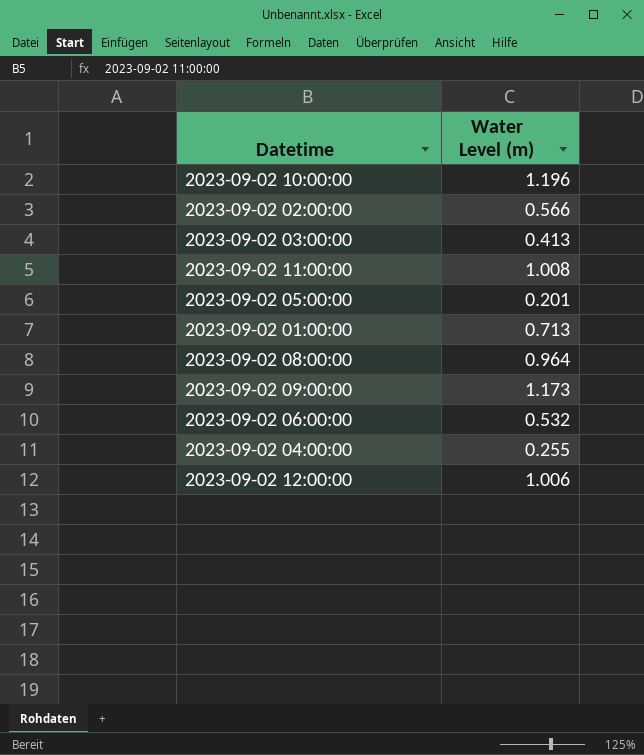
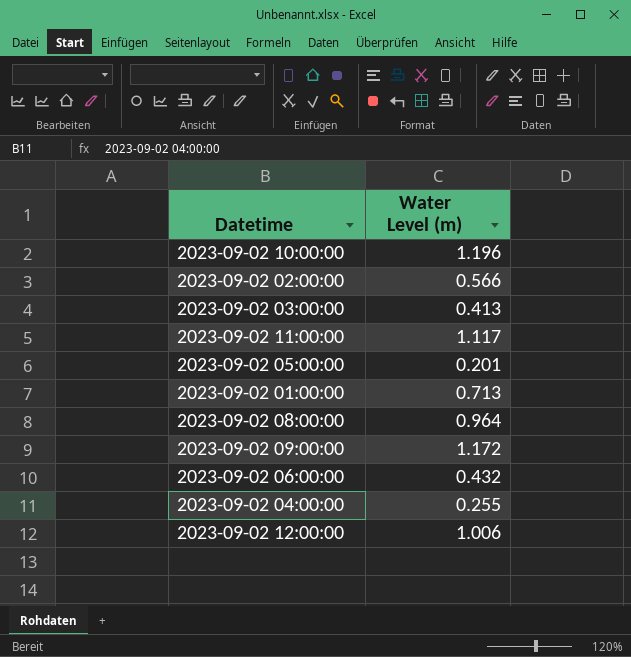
2023-09-02 11:00:00 | Water Level (m): 1.008 -> 1.117
2023-09-02 09:00:00 | Water Level (m): 1.173 -> 1.172
2023-09-02 06:00:00 | Water Level (m): 0.532 -> 0.432

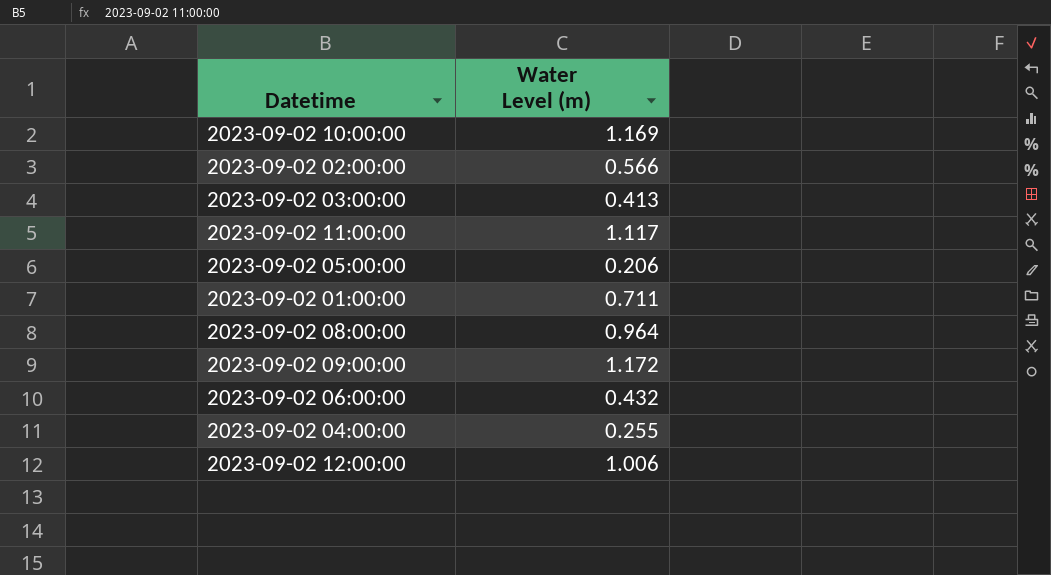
2023-09-02 10:00:00 | Water Level (m): 1.196 -> 1.169
2023-09-02 05:00:00 | Water Level (m): 0.201 -> 0.206
2023-09-02 01:00:00 | Water Level (m): 0.713 -> 0.711

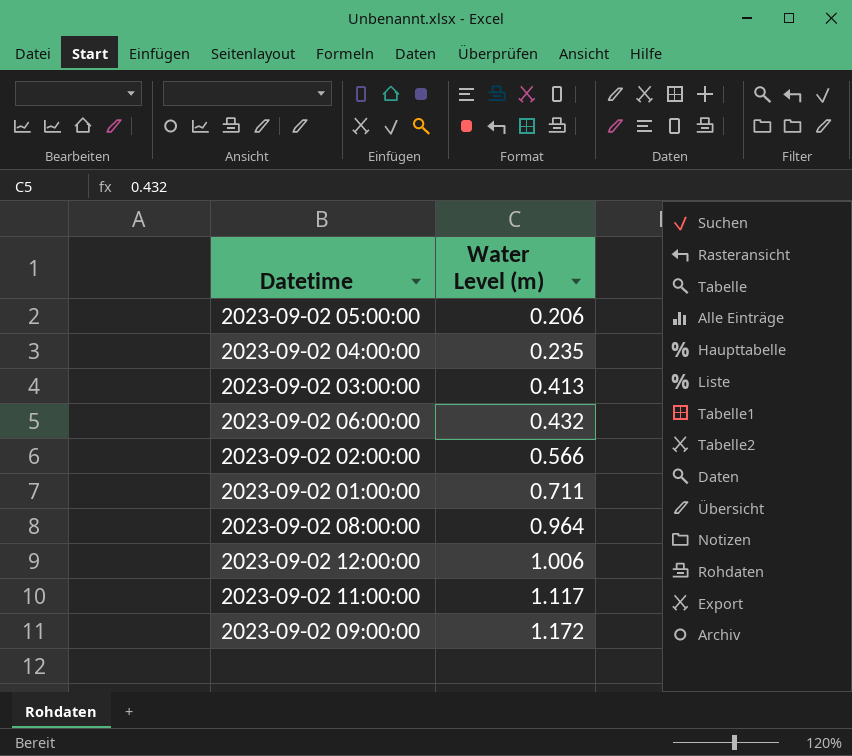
row order: none -> Water Level (m) ascending
row 2023-09-02 10:00:00: 1.169 -> none
2023-09-02 04:00:00 | Water Level (m): 0.255 -> 0.235

